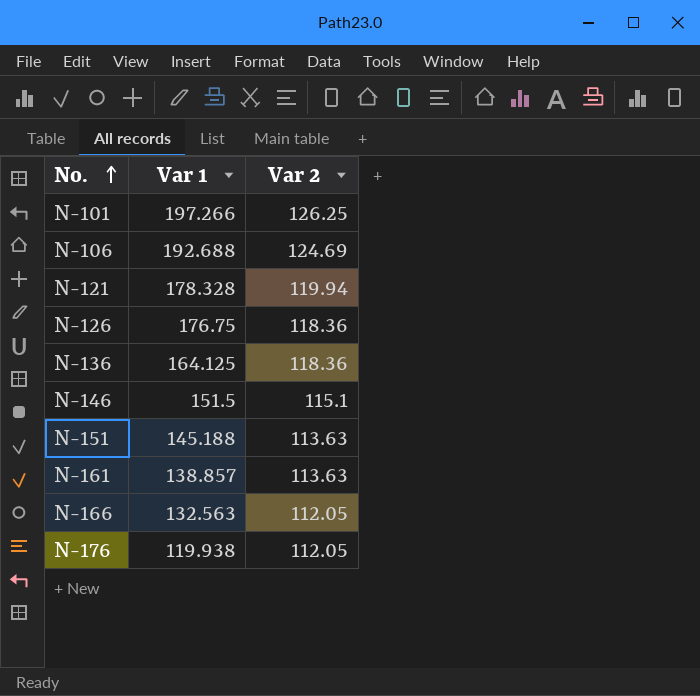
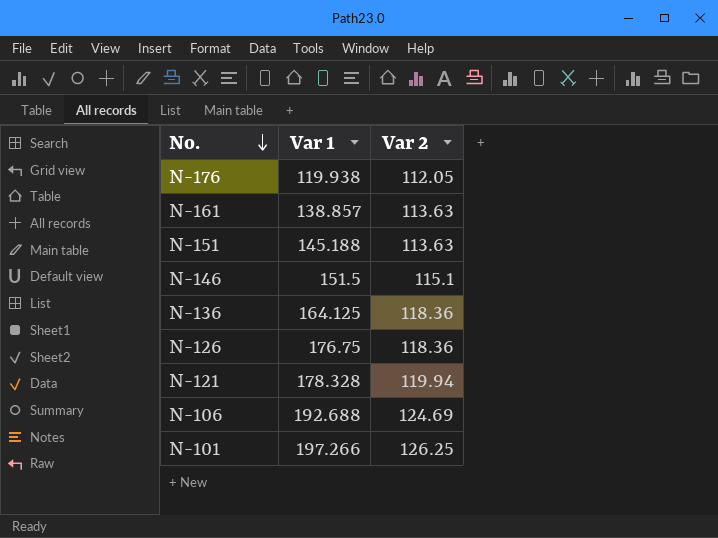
row order: No. ascending -> No. descending
row N-166: 132.563 | 112.05 -> none

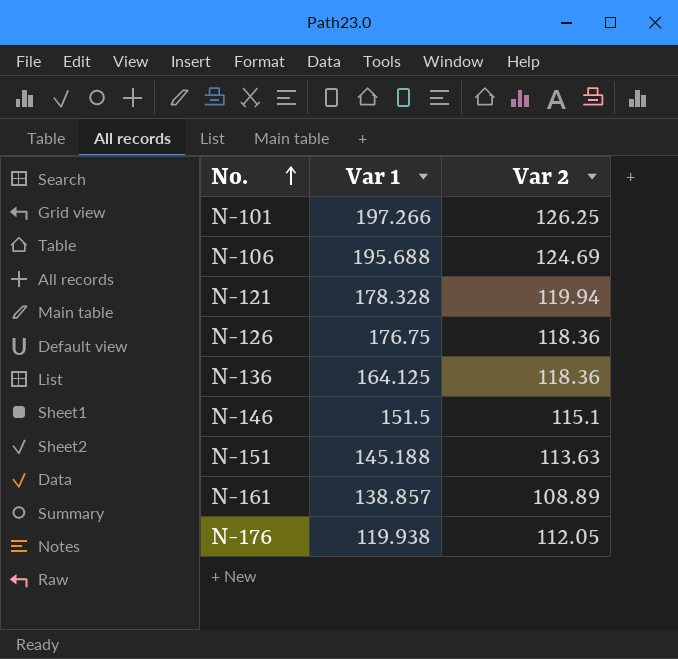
row order: No. descending -> No. ascending
N-106 | Var 1: 192.688 -> 195.688
N-161 | Var 2: 113.63 -> 108.89

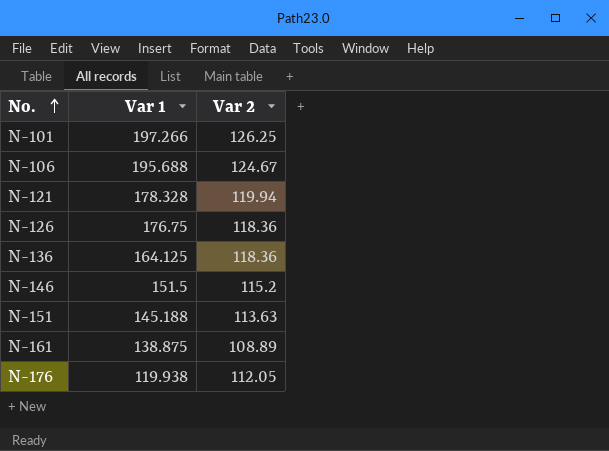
N-106 | Var 2: 124.69 -> 124.67
N-146 | Var 2: 115.1 -> 115.2
N-161 | Var 1: 138.857 -> 138.875

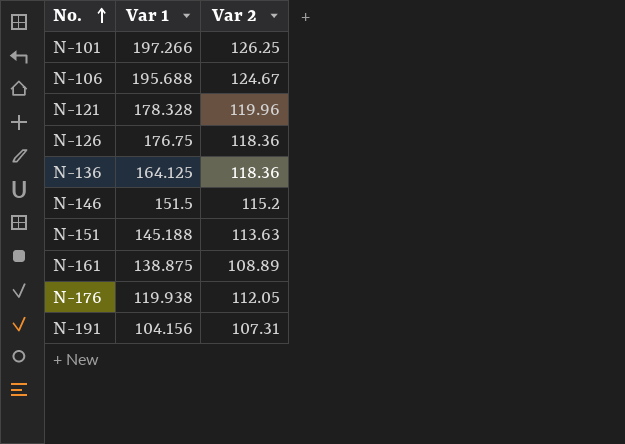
N-121 | Var 2: 119.94 -> 119.96
row N-191: none -> 104.156 | 107.31

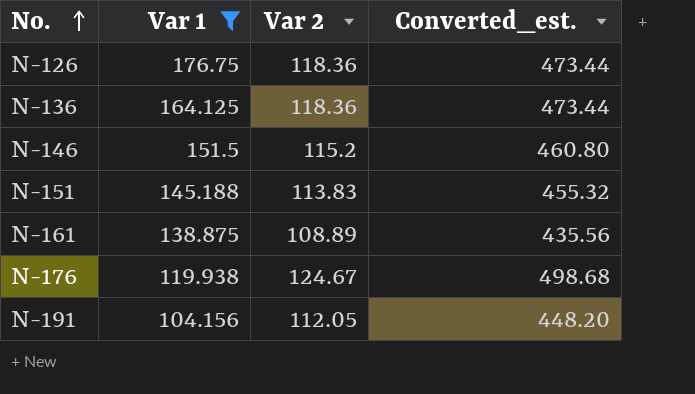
filter: none -> Var 1 <= 176.75
column Converted_est. | formula: none -> [Var 2] * 4
N-151 | Var 2: 113.63 -> 113.83
N-176 | Var 2: 112.05 -> 124.67
N-191 | Var 2: 107.31 -> 112.05

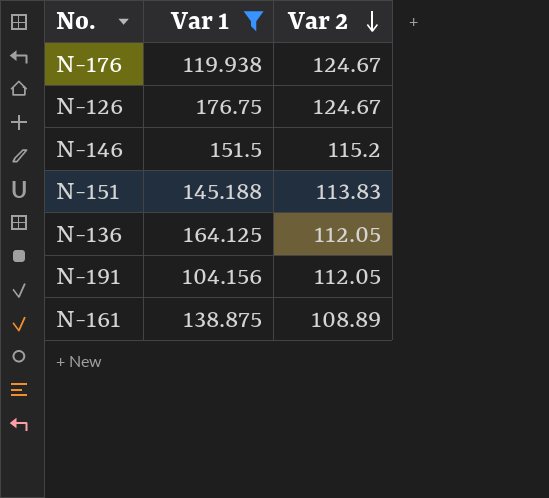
row order: No. ascending -> Var 2 descending
column Converted_est. | formula: [Var 2] * 4 -> none
N-126 | Var 2: 118.36 -> 124.67
N-136 | Var 2: 118.36 -> 112.05

